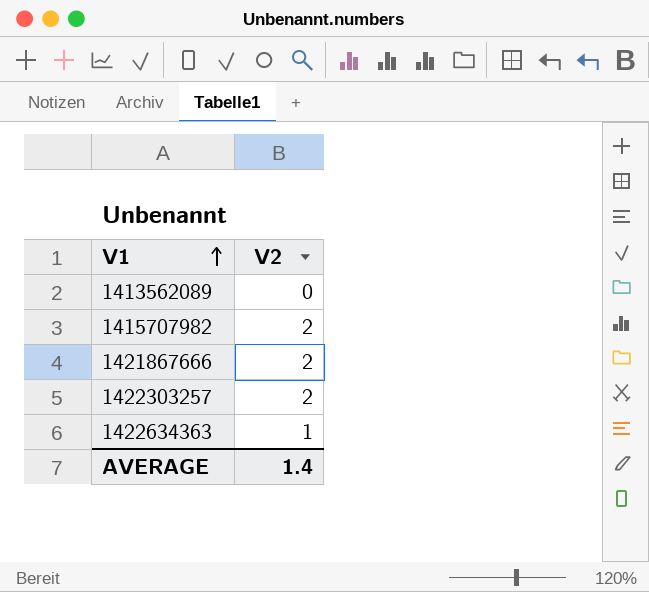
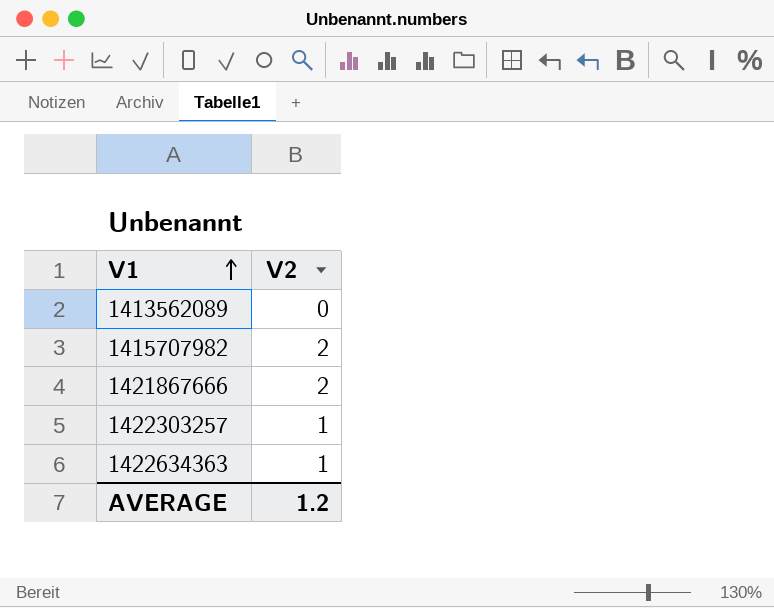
1422303257 | V2: 2 -> 1
AVERAGE | V2: 1.4 -> 1.2

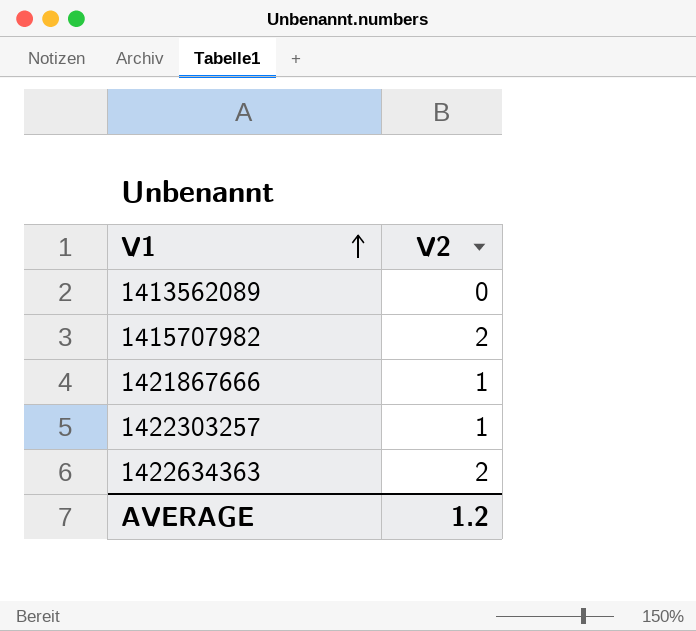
1421867666 | V2: 2 -> 1
1422634363 | V2: 1 -> 2

